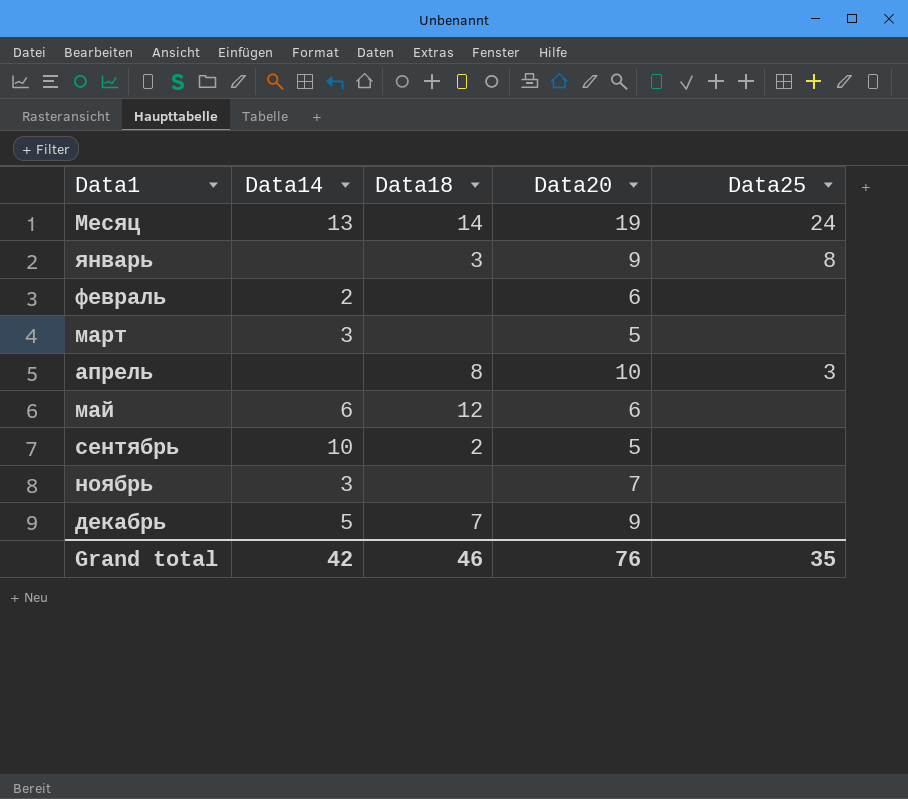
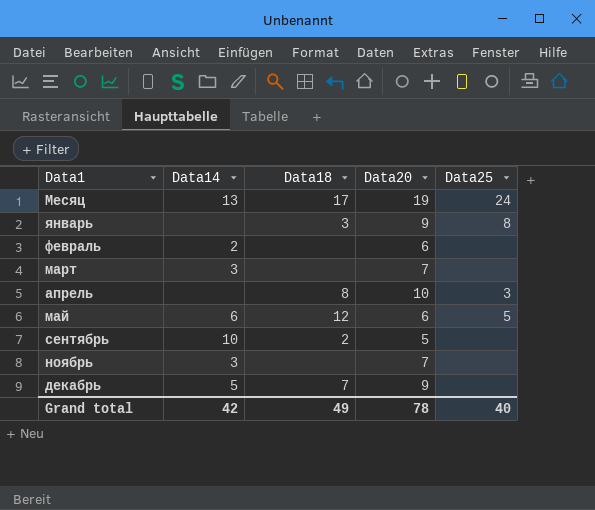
Месяц | Data18: 14 -> 17
март | Data20: 5 -> 7
май | Data25: none -> 5
Grand total | Data18: 46 -> 49
Grand total | Data20: 76 -> 78
Grand total | Data25: 35 -> 40

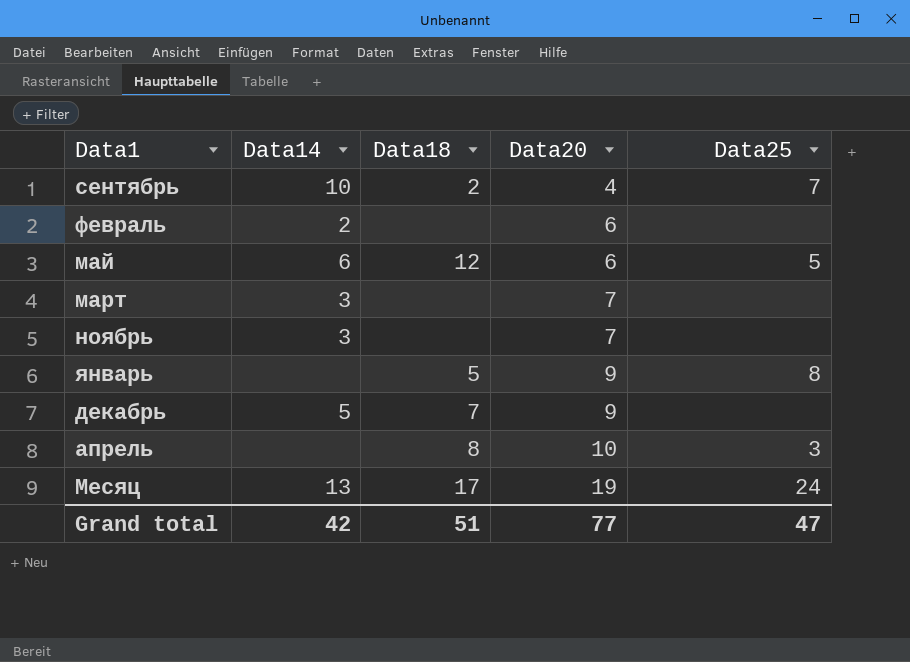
row order: none -> Data20 ascending
сентябрь | Data20: 5 -> 4
сентябрь | Data25: none -> 7
январь | Data18: 3 -> 5
Grand total | Data18: 49 -> 51
Grand total | Data20: 78 -> 77
Grand total | Data25: 40 -> 47

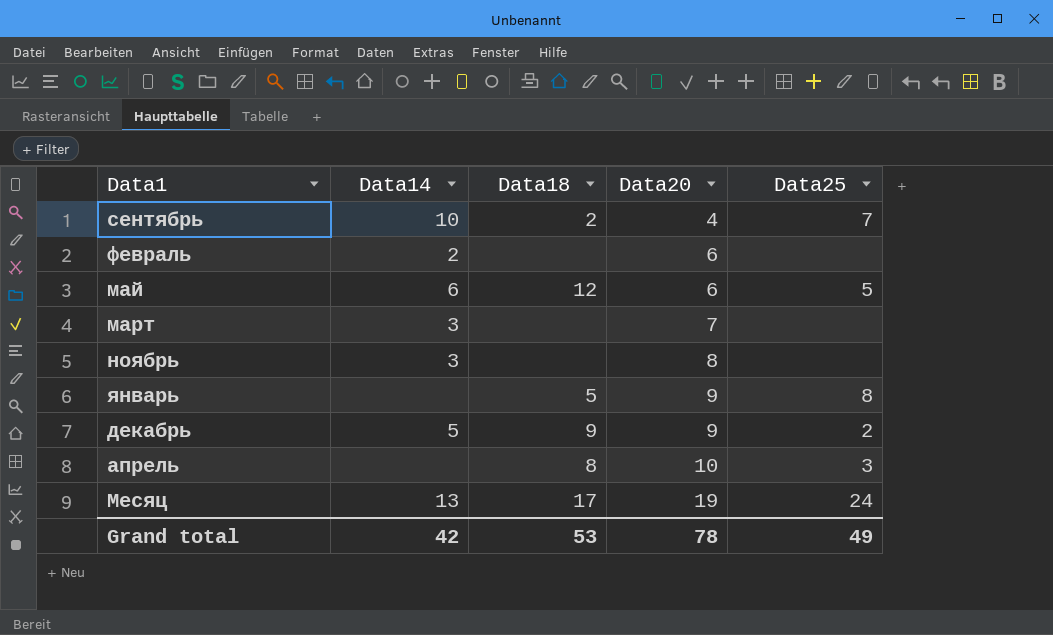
ноябрь | Data20: 7 -> 8
декабрь | Data18: 7 -> 9
декабрь | Data25: none -> 2
Grand total | Data18: 51 -> 53
Grand total | Data20: 77 -> 78
Grand total | Data25: 47 -> 49

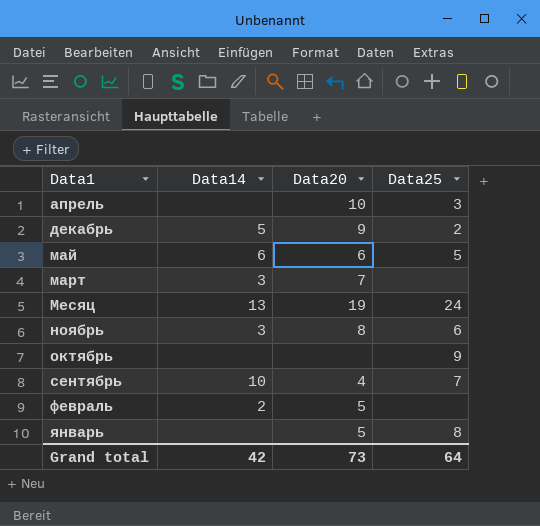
row order: Data20 ascending -> Data1 ascending
column Data18 | position: 3 -> none
ноябрь | Data25: none -> 6
row октябрь: none -> none | none | 9
февраль | Data20: 6 -> 5
январь | Data20: 9 -> 5
Grand total | Data20: 78 -> 73
Grand total | Data25: 49 -> 64

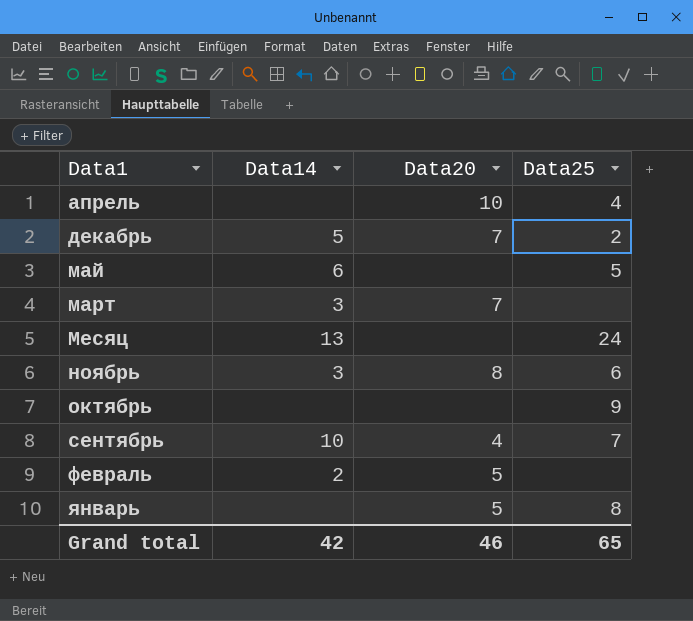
апрель | Data25: 3 -> 4
декабрь | Data20: 9 -> 7
май | Data20: 6 -> none
Месяц | Data20: 19 -> none
Grand total | Data20: 73 -> 46
Grand total | Data25: 64 -> 65

